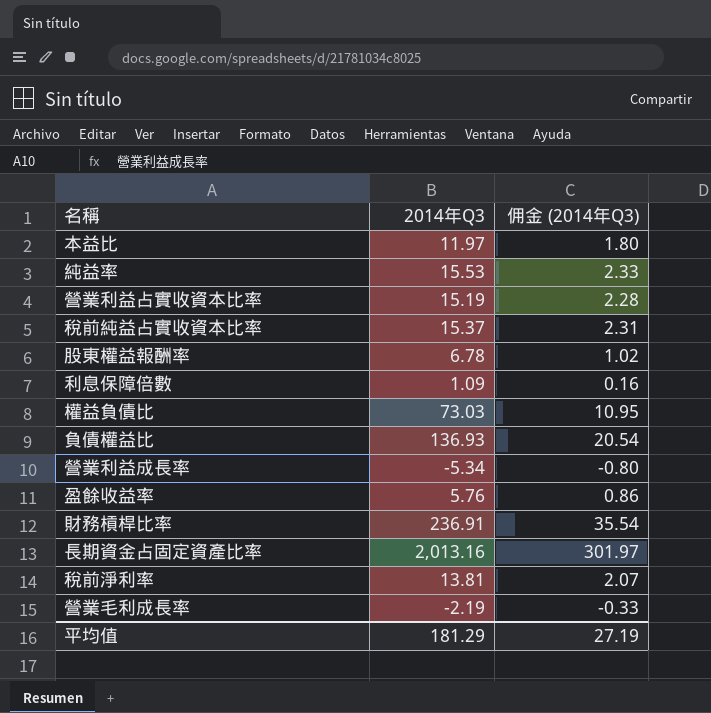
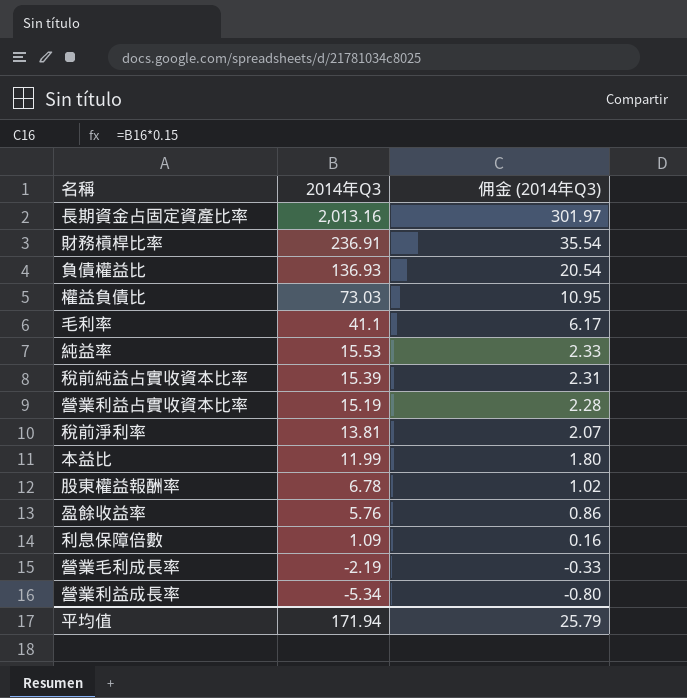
row order: none -> 2014年Q3 descending
row 毛利率: none -> 41.1 | 6.17
稅前純益占實收資本比率 | 2014年Q3: 15.37 -> 15.39
本益比 | 2014年Q3: 11.97 -> 11.99
平均值 | 2014年Q3: 181.29 -> 171.94
平均值 | 佣金 (2014年Q3): 27.19 -> 25.79

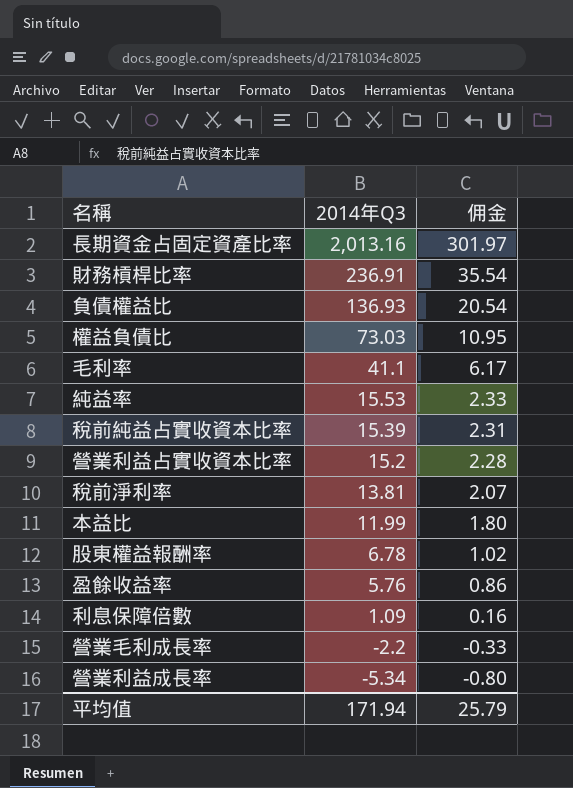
column name: 佣金 (2014年Q3) -> 佣金
營業利益占實收資本比率 | 2014年Q3: 15.19 -> 15.2
營業毛利成長率 | 2014年Q3: -2.19 -> -2.2

